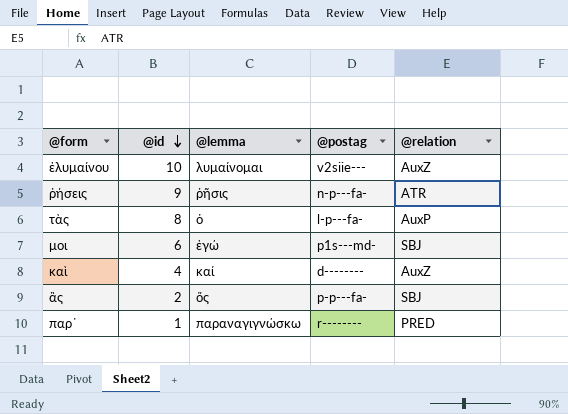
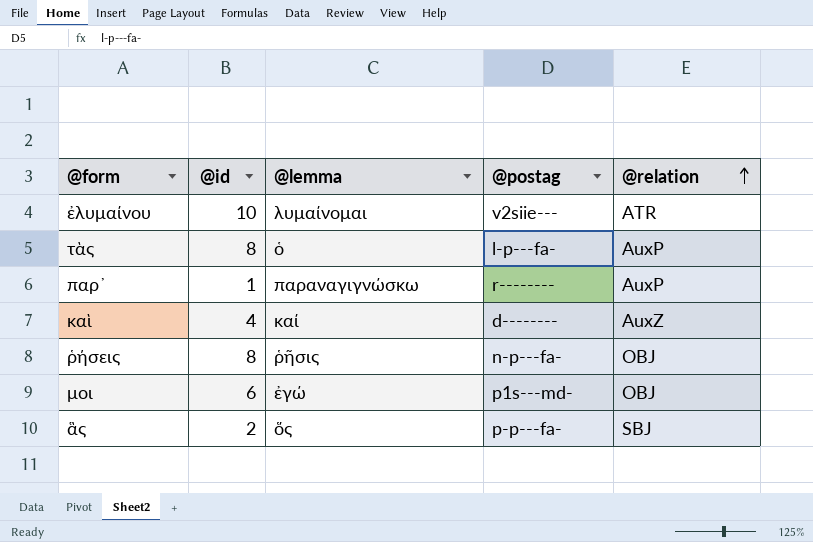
row order: @id descending -> @relation ascending
ἐλυμαίνου | @relation: AuxZ -> ATR
παρ᾽ | @relation: PRED -> AuxP
ῥήσεις | @id: 9 -> 8
ῥήσεις | @relation: ATR -> OBJ
μοι | @relation: SBJ -> OBJ

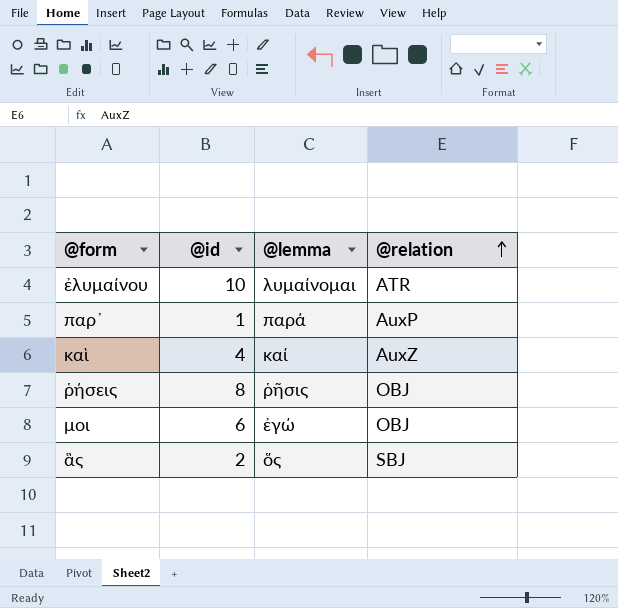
column @postag | position: 4 -> none
row τὰς: 8 | ὁ | l-p---fa- | AuxP -> none
παρ᾽ | @lemma: παραναγιγνώσκω -> παρά

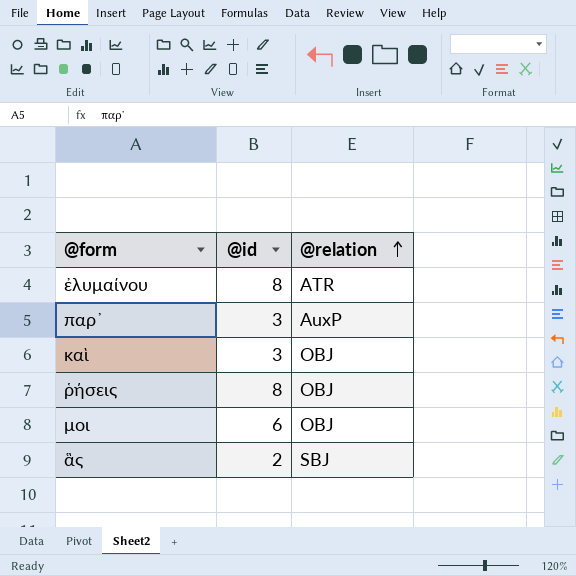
column @lemma | position: 3 -> none
ἐλυμαίνου | @id: 10 -> 8
παρ᾽ | @id: 1 -> 3
καὶ | @id: 4 -> 3
καὶ | @relation: AuxZ -> OBJ

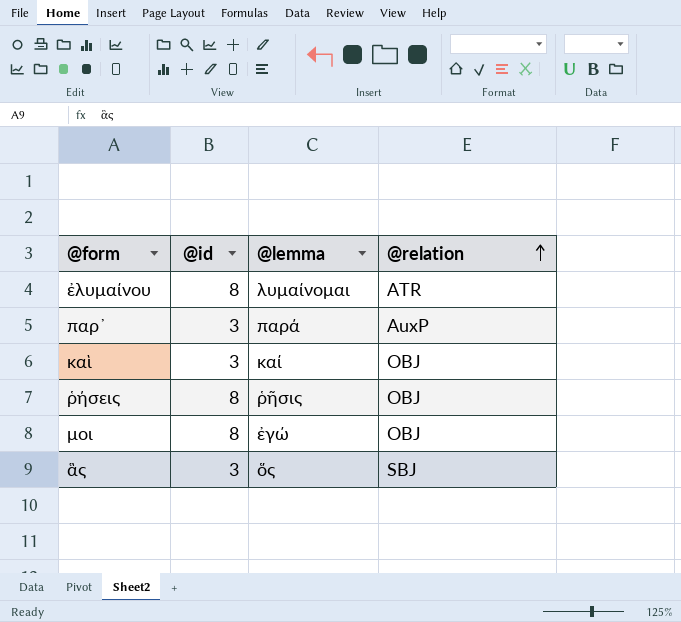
column @lemma | position: none -> 3
μοι | @id: 6 -> 8
ἃς | @id: 2 -> 3

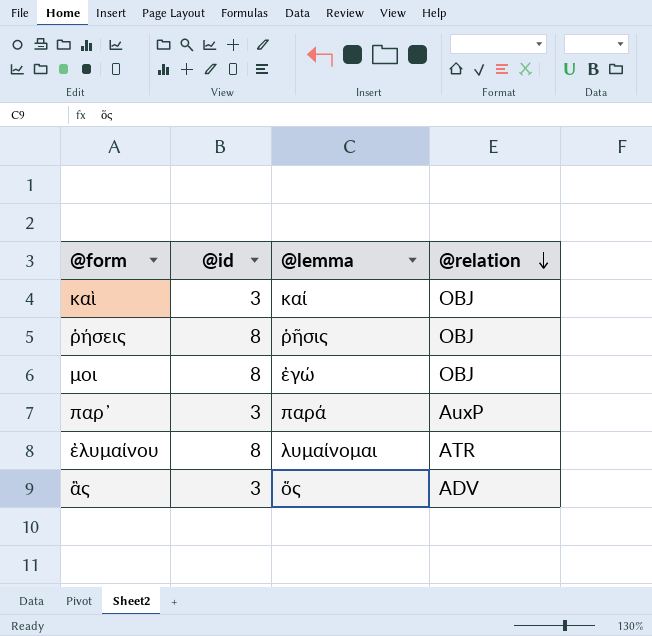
row order: @relation ascending -> @relation descending
ἃς | @relation: SBJ -> ADV

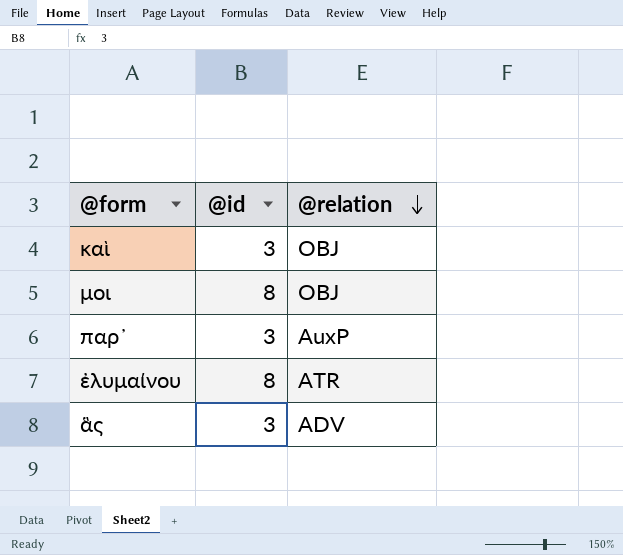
column @lemma | position: 3 -> none
row ῥήσεις: 8 | ῥῆσις | OBJ -> none

